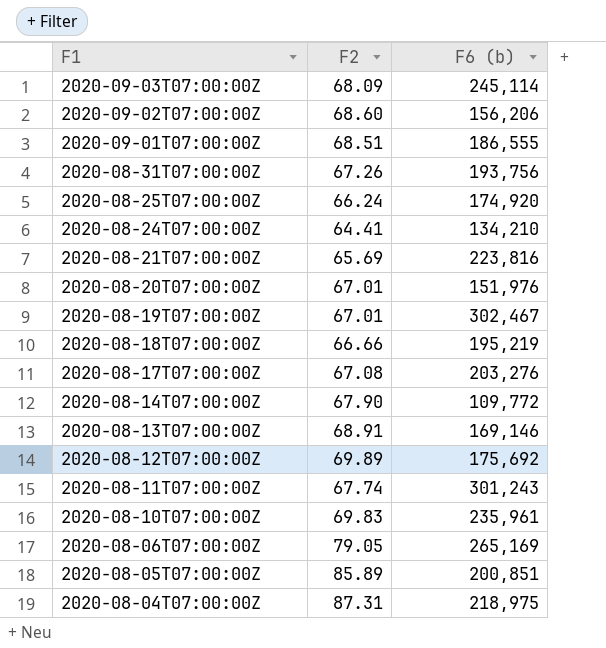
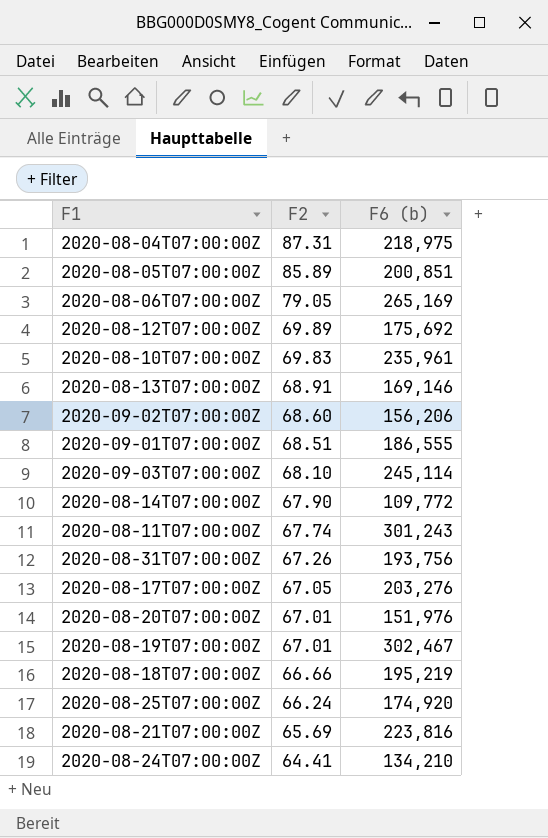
row order: F1 descending -> F2 descending
2020-09-03T07:00:00Z | F2: 68.09 -> 68.10
2020-08-17T07:00:00Z | F2: 67.08 -> 67.05

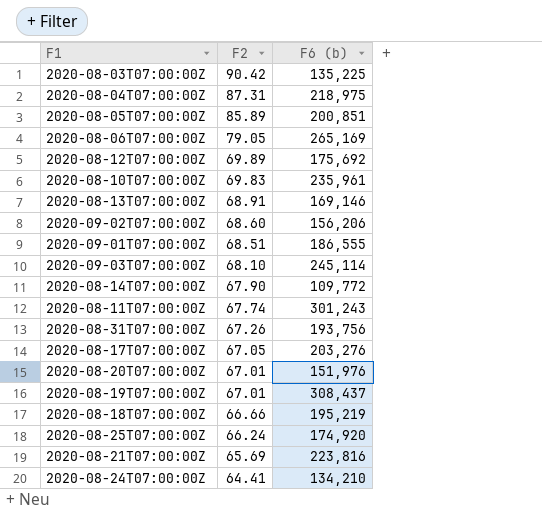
row 2020-08-03T07:00:00Z: none -> 90.42 | 135,225
2020-08-19T07:00:00Z | F6 (b): 302,467 -> 308,437

